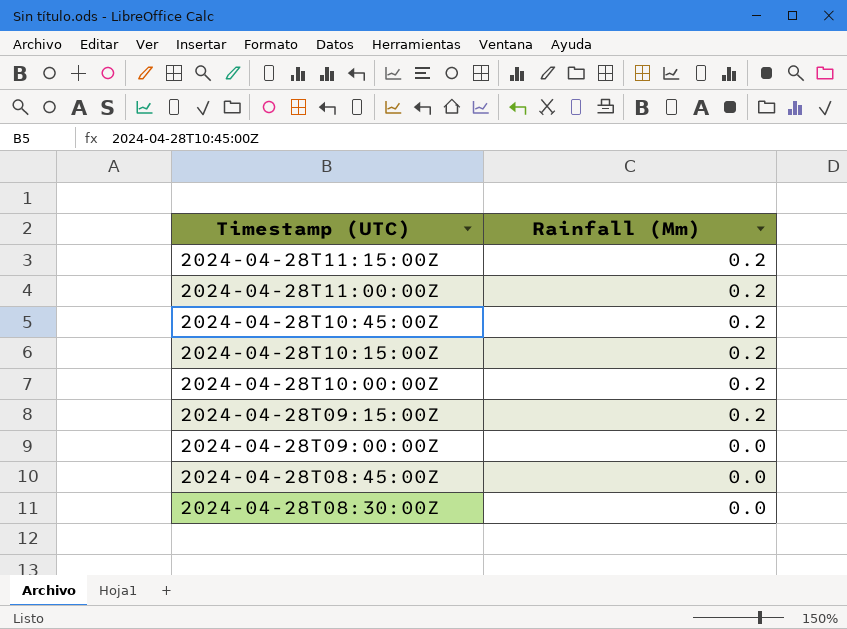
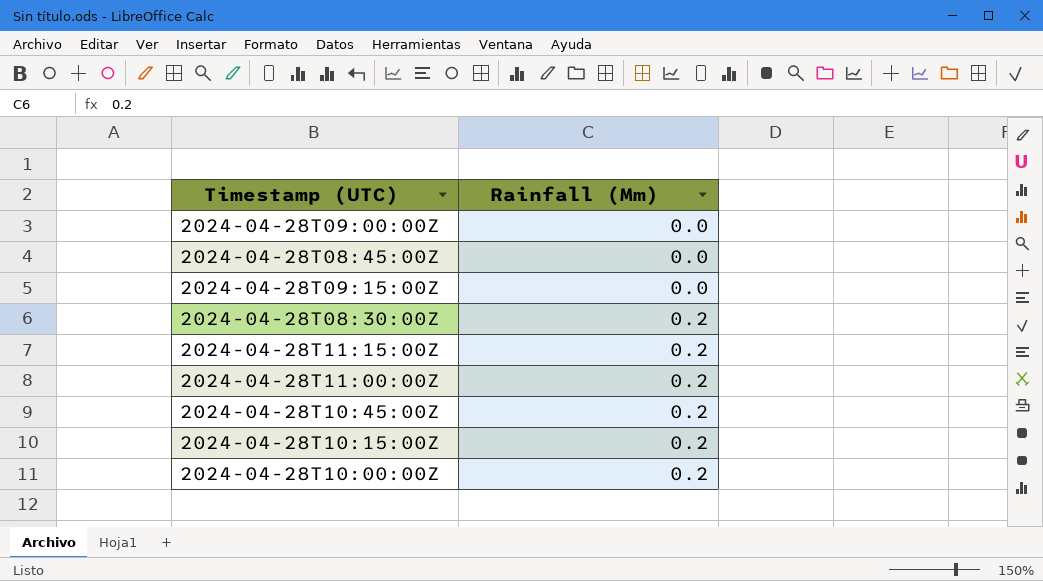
row order: Timestamp (UTC) descending -> Rainfall (Mm) ascending
2024-04-28T09:15:00Z | Rainfall (Mm): 0.2 -> 0.0
2024-04-28T08:30:00Z | Rainfall (Mm): 0.0 -> 0.2

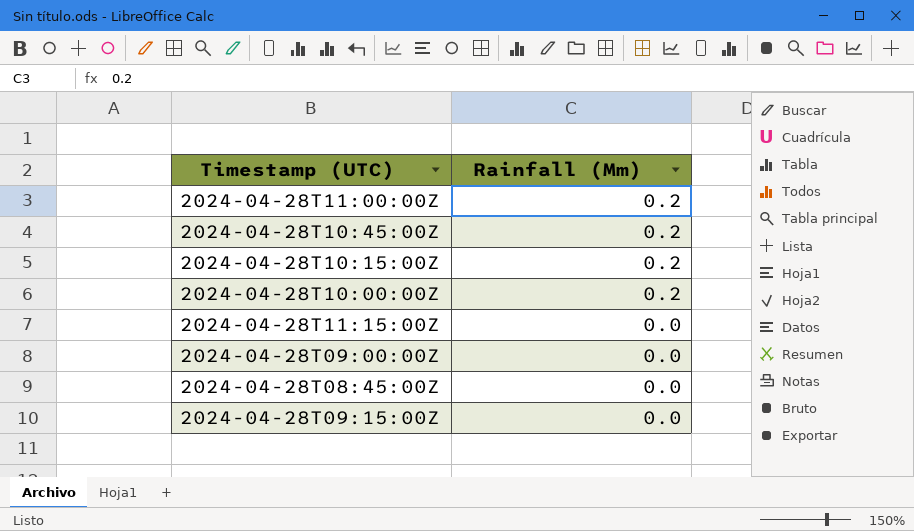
row order: Rainfall (Mm) ascending -> Rainfall (Mm) descending
row 2024-04-28T08:30:00Z: 0.2 -> none
2024-04-28T11:15:00Z | Rainfall (Mm): 0.2 -> 0.0

